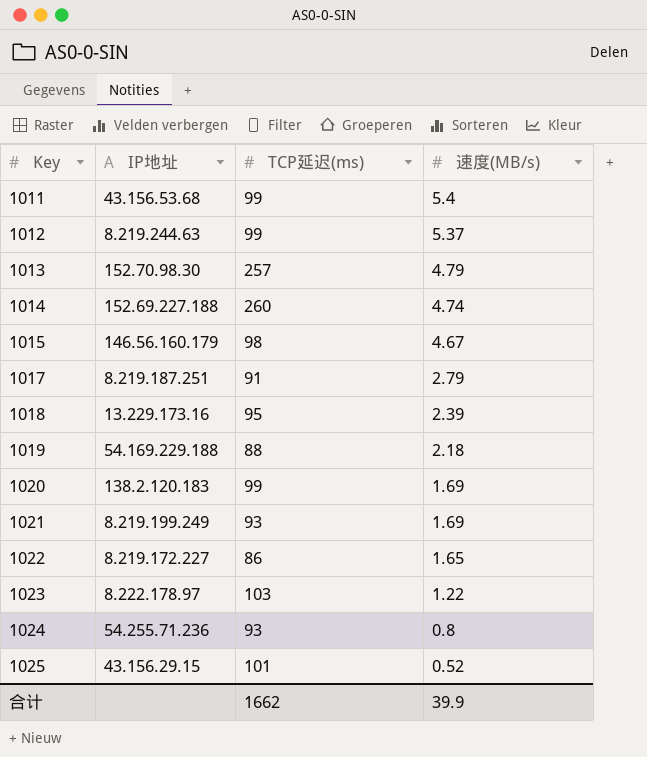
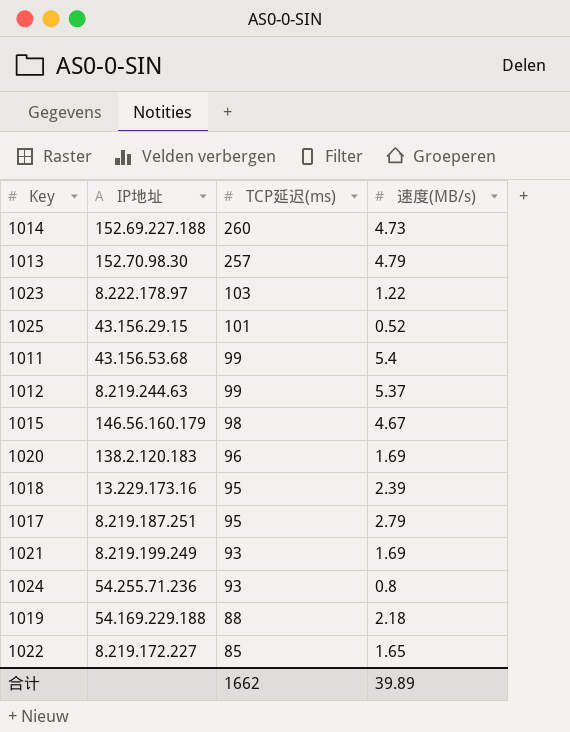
row order: Key ascending -> TCP延迟(ms) descending
1014 | 速度(MB/s): 4.74 -> 4.73
1020 | TCP延迟(ms): 99 -> 96
1017 | TCP延迟(ms): 91 -> 95
1022 | TCP延迟(ms): 86 -> 85
合计 | 速度(MB/s): 39.9 -> 39.89

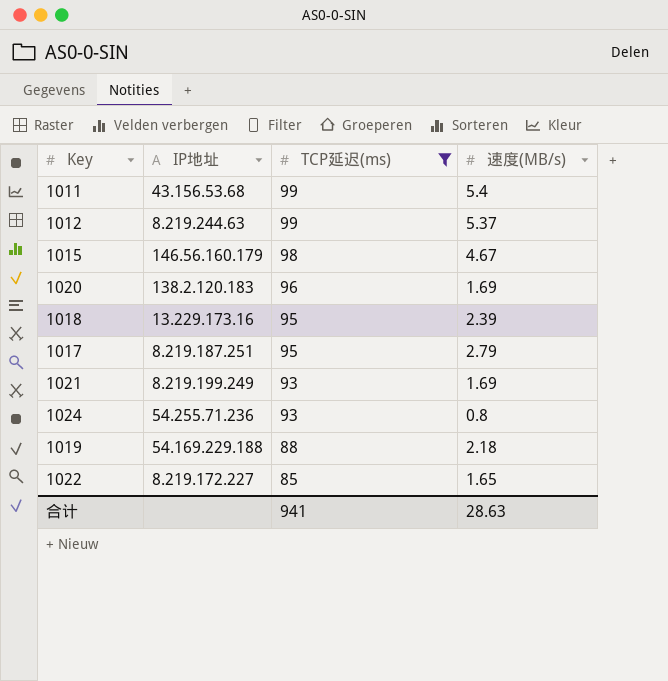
filter: none -> TCP延迟(ms) <= 99
合计 | TCP延迟(ms): 1662 -> 941
合计 | 速度(MB/s): 39.89 -> 28.63

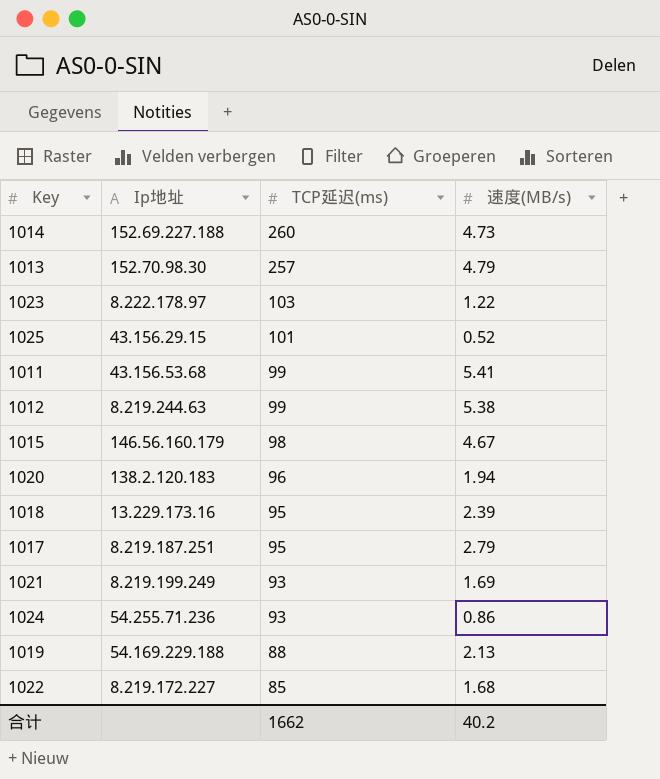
filter: TCP延迟(ms) <= 99 -> none
column name: IP地址 -> Ip地址
1011 | 速度(MB/s): 5.4 -> 5.41
1012 | 速度(MB/s): 5.37 -> 5.38
1020 | 速度(MB/s): 1.69 -> 1.94
1024 | 速度(MB/s): 0.8 -> 0.86
1019 | 速度(MB/s): 2.18 -> 2.13
1022 | 速度(MB/s): 1.65 -> 1.68
合计 | TCP延迟(ms): 941 -> 1662
合计 | 速度(MB/s): 28.63 -> 40.2

